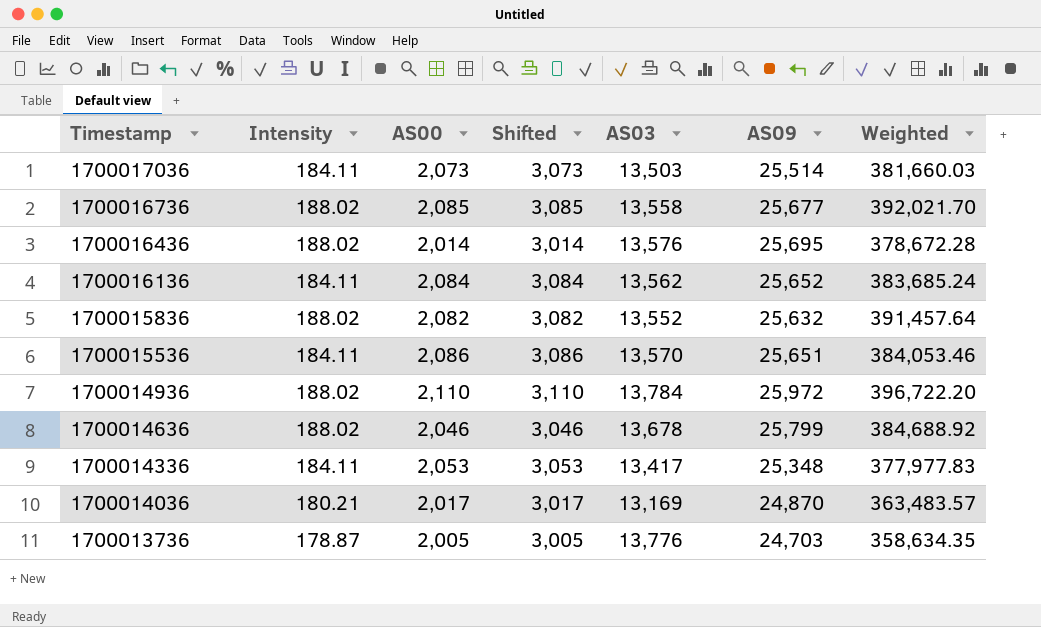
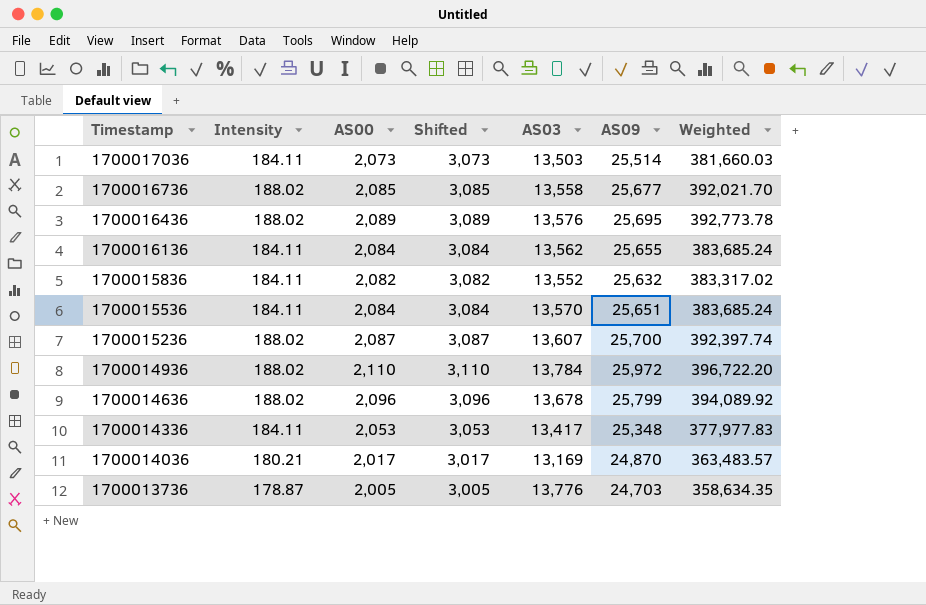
1700016436 | AS00: 2,014 -> 2,089
1700016436 | Shifted: 3,014 -> 3,089
1700016436 | Weighted: 378,672.28 -> 392,773.78
1700016136 | AS09: 25,652 -> 25,655
1700015836 | Intensity: 188.02 -> 184.11
1700015836 | Weighted: 391,457.64 -> 383,317.02
1700015536 | AS00: 2,086 -> 2,084
1700015536 | Shifted: 3,086 -> 3,084
1700015536 | Weighted: 384,053.46 -> 383,685.24
row 1700015236: none -> 188.02 | 2,087 | 3,087 | 13,607 | 25,700 | 392,397.74
1700014636 | AS00: 2,046 -> 2,096
1700014636 | Shifted: 3,046 -> 3,096
1700014636 | Weighted: 384,688.92 -> 394,089.92

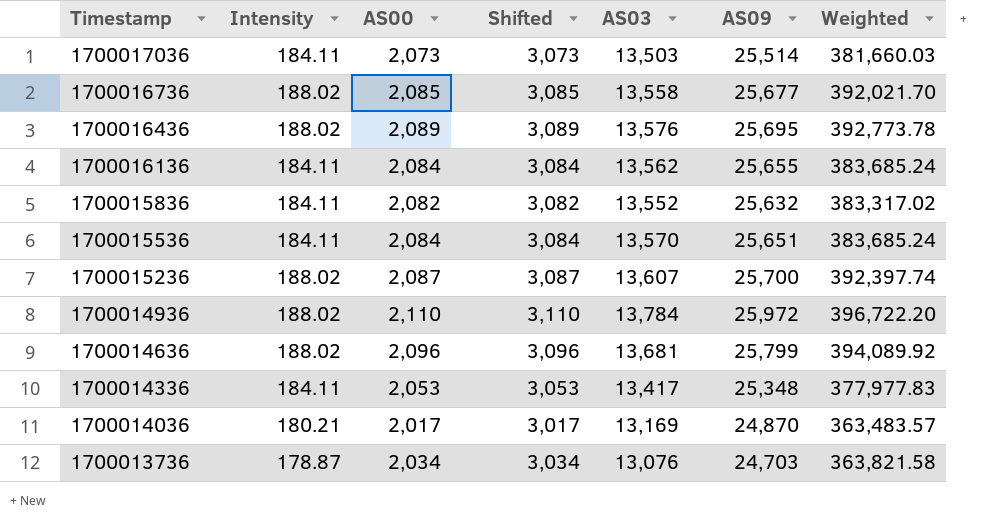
1700014636 | AS03: 13,678 -> 13,681
1700013736 | AS00: 2,005 -> 2,034
1700013736 | Shifted: 3,005 -> 3,034
1700013736 | AS03: 13,776 -> 13,076
1700013736 | Weighted: 358,634.35 -> 363,821.58

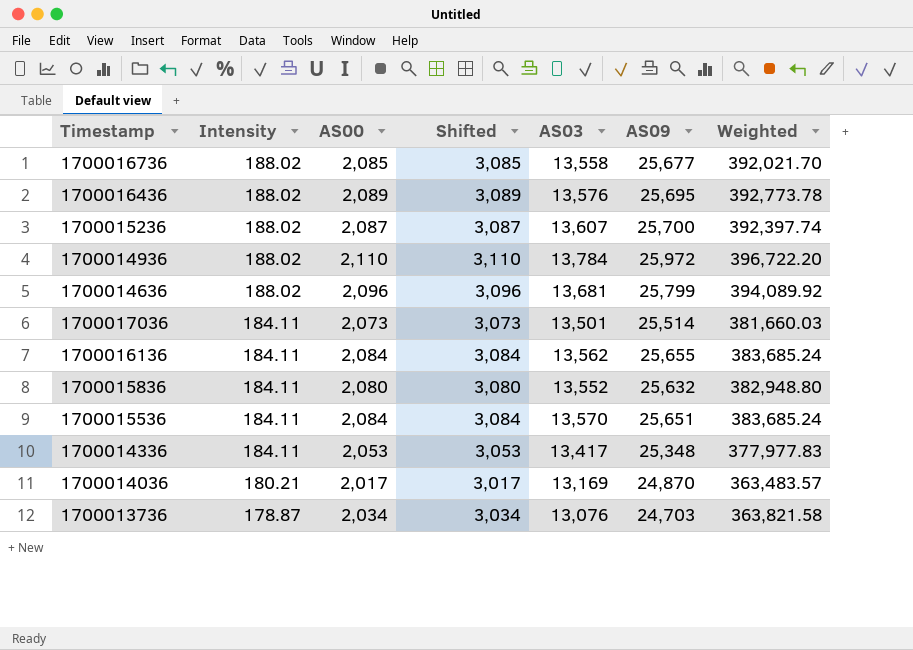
row order: Timestamp descending -> Intensity descending
1700017036 | AS03: 13,503 -> 13,501
1700015836 | AS00: 2,082 -> 2,080
1700015836 | Shifted: 3,082 -> 3,080
1700015836 | Weighted: 383,317.02 -> 382,948.80

